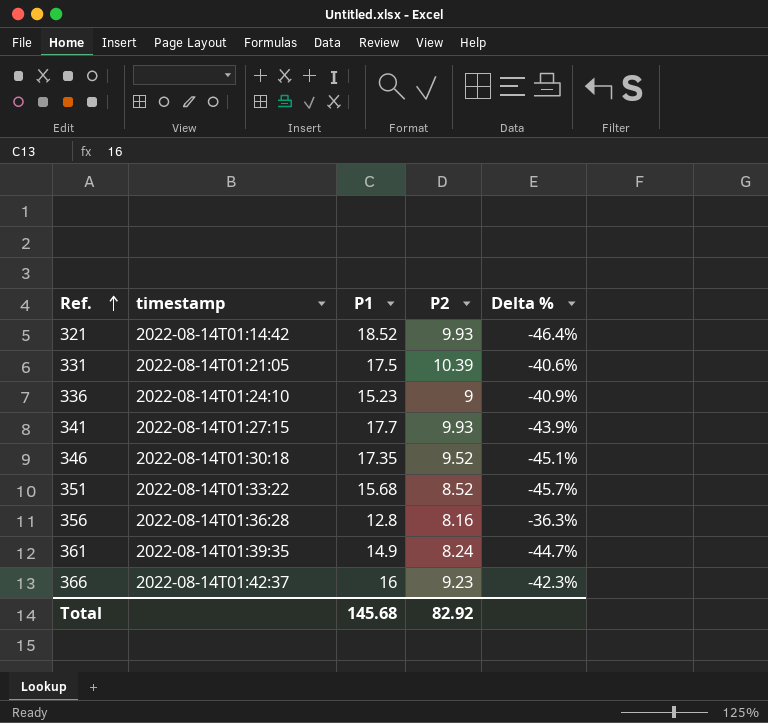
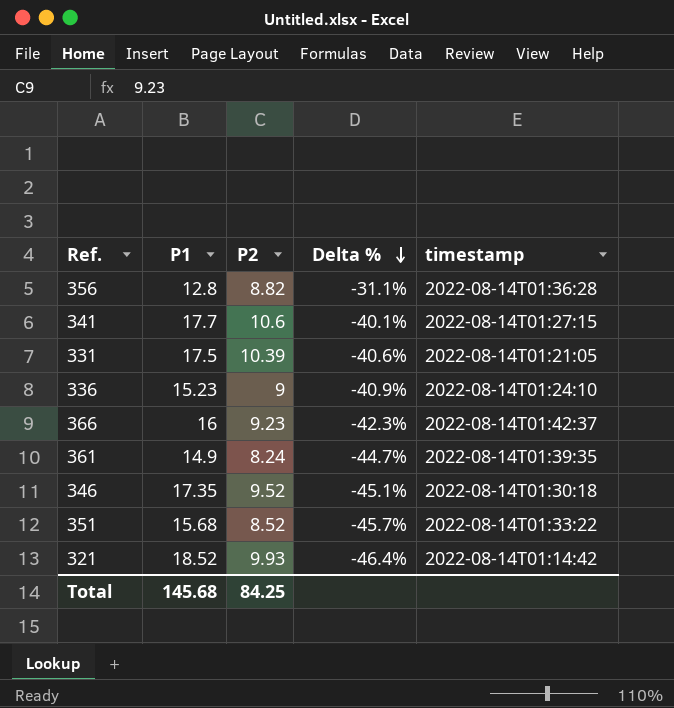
row order: Ref. ascending -> Delta % descending
column timestamp | position: 2 -> 5
356 | P2: 8.16 -> 8.82
356 | Delta %: -36.3% -> -31.1%
341 | P2: 9.93 -> 10.6
341 | Delta %: -43.9% -> -40.1%
Total | P2: 82.92 -> 84.25

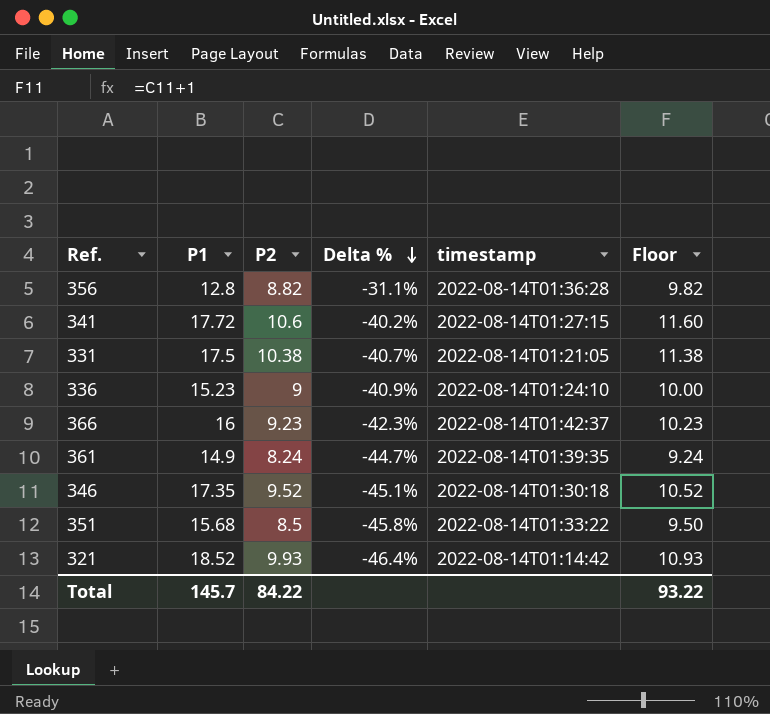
column Floor | formula: none -> [P2] + 1
341 | P1: 17.7 -> 17.72
341 | Delta %: -40.1% -> -40.2%
331 | P2: 10.39 -> 10.38
331 | Delta %: -40.6% -> -40.7%
351 | P2: 8.52 -> 8.5
351 | Delta %: -45.7% -> -45.8%
Total | P1: 145.68 -> 145.7
Total | P2: 84.25 -> 84.22

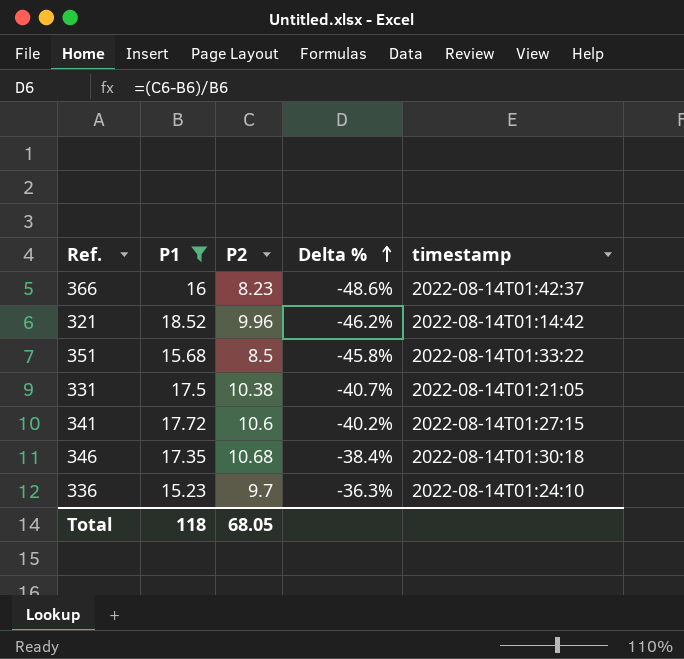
filter: none -> P1 >= 15.23
row order: Delta % descending -> Delta % ascending
column Floor | formula: [P2] + 1 -> none
366 | P2: 9.23 -> 8.23
366 | Delta %: -42.3% -> -48.6%
321 | P2: 9.93 -> 9.96
321 | Delta %: -46.4% -> -46.2%
346 | P2: 9.52 -> 10.68
346 | Delta %: -45.1% -> -38.4%
336 | P2: 9 -> 9.7
336 | Delta %: -40.9% -> -36.3%
Total | P1: 145.7 -> 118
Total | P2: 84.22 -> 68.05

